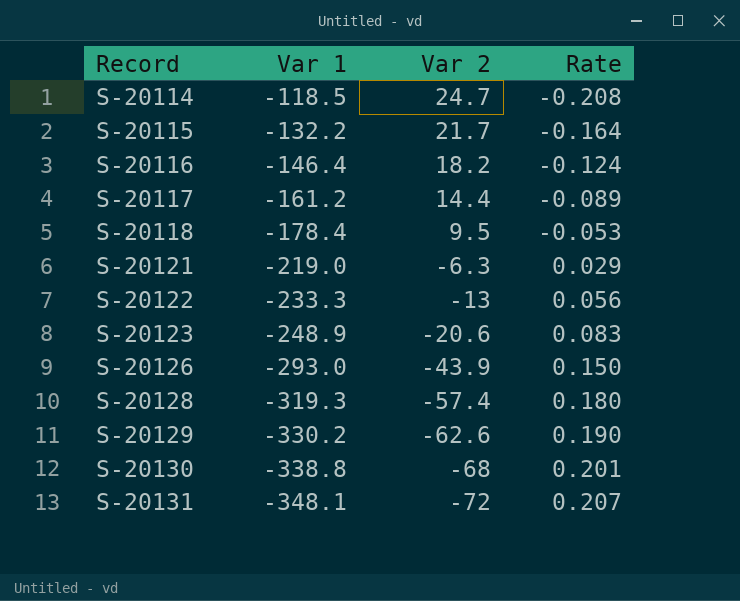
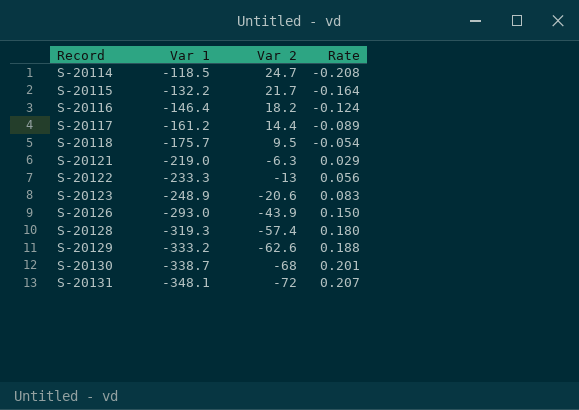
S-20118 | Var 1: -178.4 -> -175.7
S-20118 | Rate: -0.053 -> -0.054
S-20129 | Var 1: -330.2 -> -333.2
S-20129 | Rate: 0.190 -> 0.188
S-20130 | Var 1: -338.8 -> -338.7

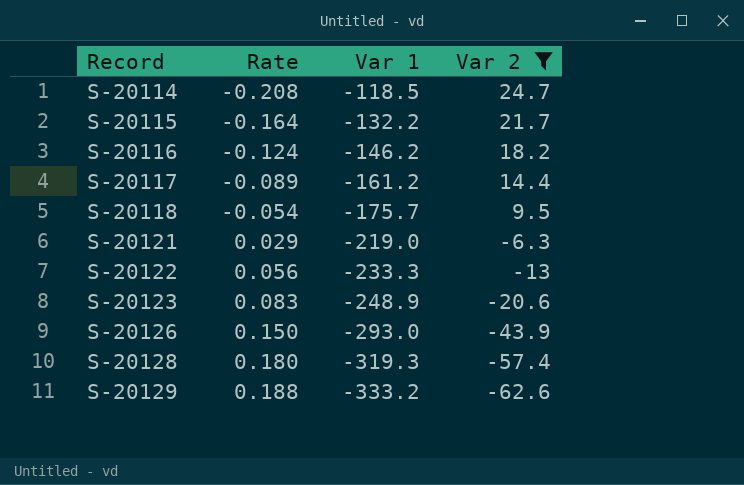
filter: none -> Var 2 >= -62.6
column Rate | position: 4 -> 2
S-20116 | Var 1: -146.4 -> -146.2

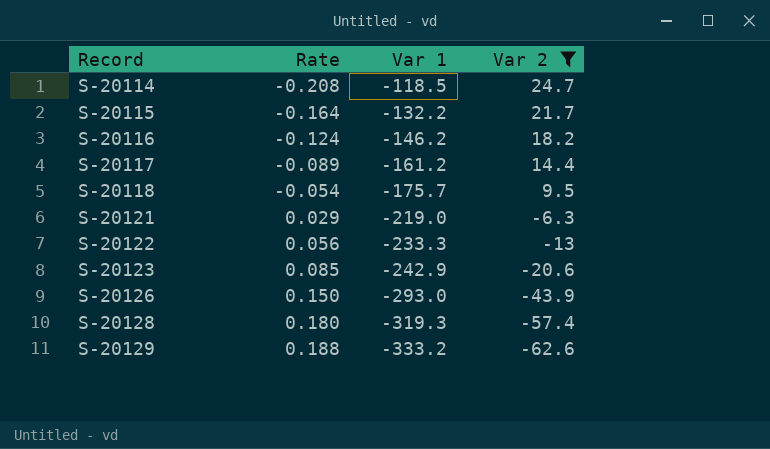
S-20123 | Rate: 0.083 -> 0.085
S-20123 | Var 1: -248.9 -> -242.9

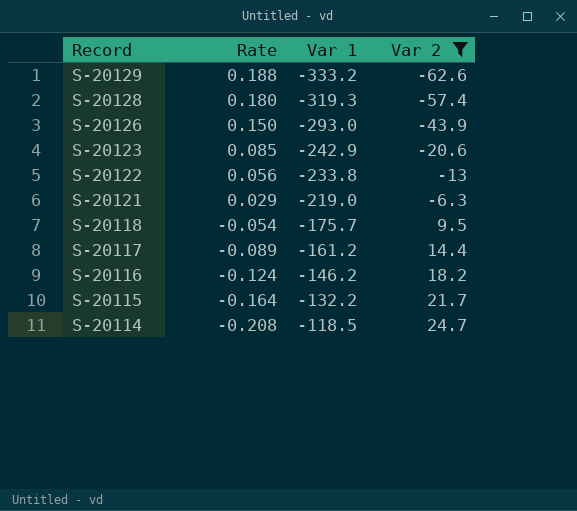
row order: Record ascending -> Record descending
S-20122 | Var 1: -233.3 -> -233.8

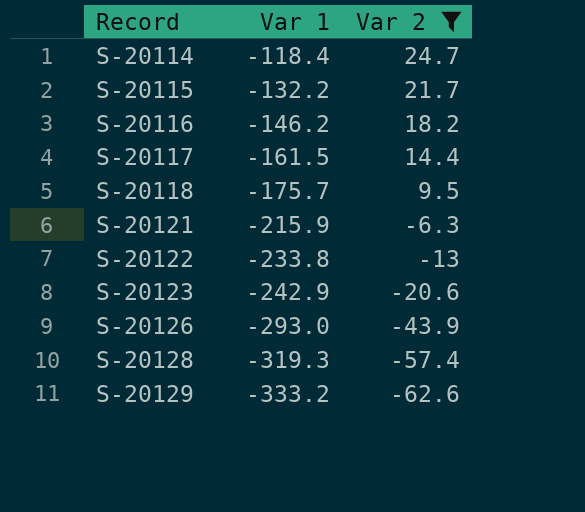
row order: Record descending -> Record ascending
column Rate | formula: [Var 2] / [Var 1] -> none
S-20114 | Var 1: -118.5 -> -118.4
S-20117 | Var 1: -161.2 -> -161.5
S-20121 | Var 1: -219.0 -> -215.9

